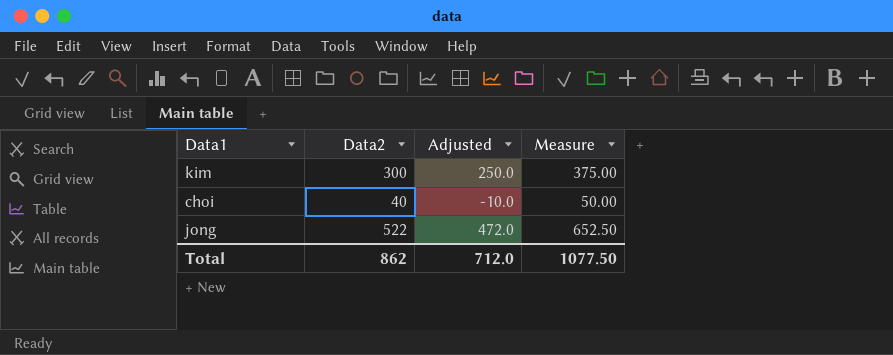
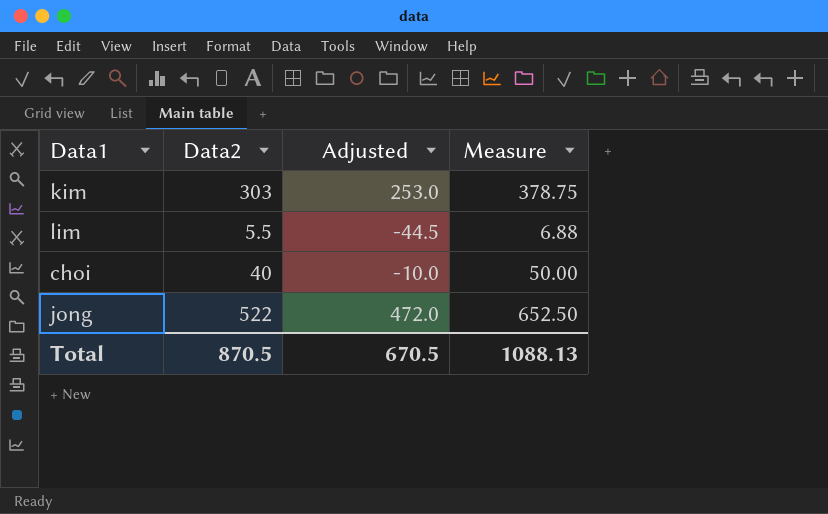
kim | Data2: 300 -> 303
kim | Adjusted: 250.0 -> 253.0
kim | Measure: 375.00 -> 378.75
row lim: none -> 5.5 | -44.5 | 6.88
Total | Data2: 862 -> 870.5
Total | Adjusted: 712.0 -> 670.5
Total | Measure: 1077.50 -> 1088.13

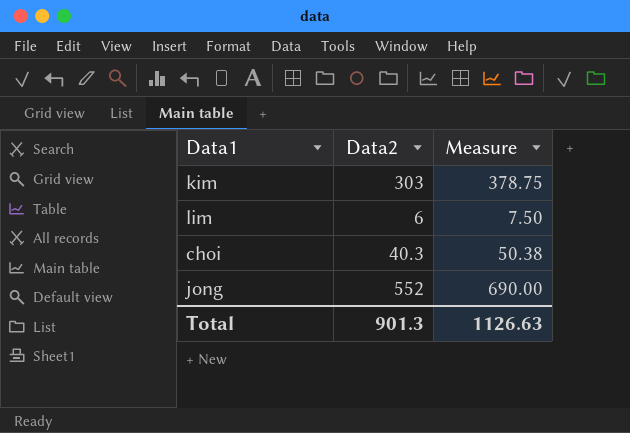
column Adjusted | formula: [Data2] - 50 -> none
lim | Data2: 5.5 -> 6
lim | Measure: 6.88 -> 7.50
choi | Data2: 40 -> 40.3
choi | Measure: 50.00 -> 50.38
jong | Data2: 522 -> 552
jong | Measure: 652.50 -> 690.00
Total | Data2: 870.5 -> 901.3
Total | Measure: 1088.13 -> 1126.63

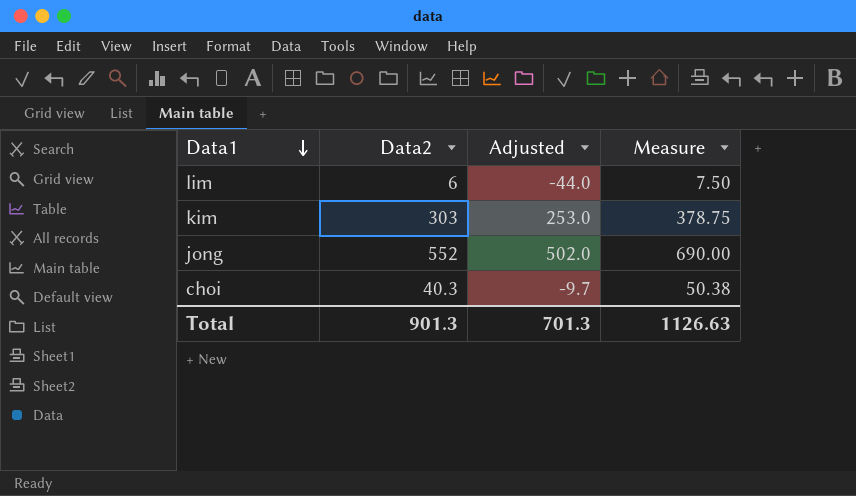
row order: none -> Data1 descending
column Adjusted | formula: none -> [Data2] - 50

